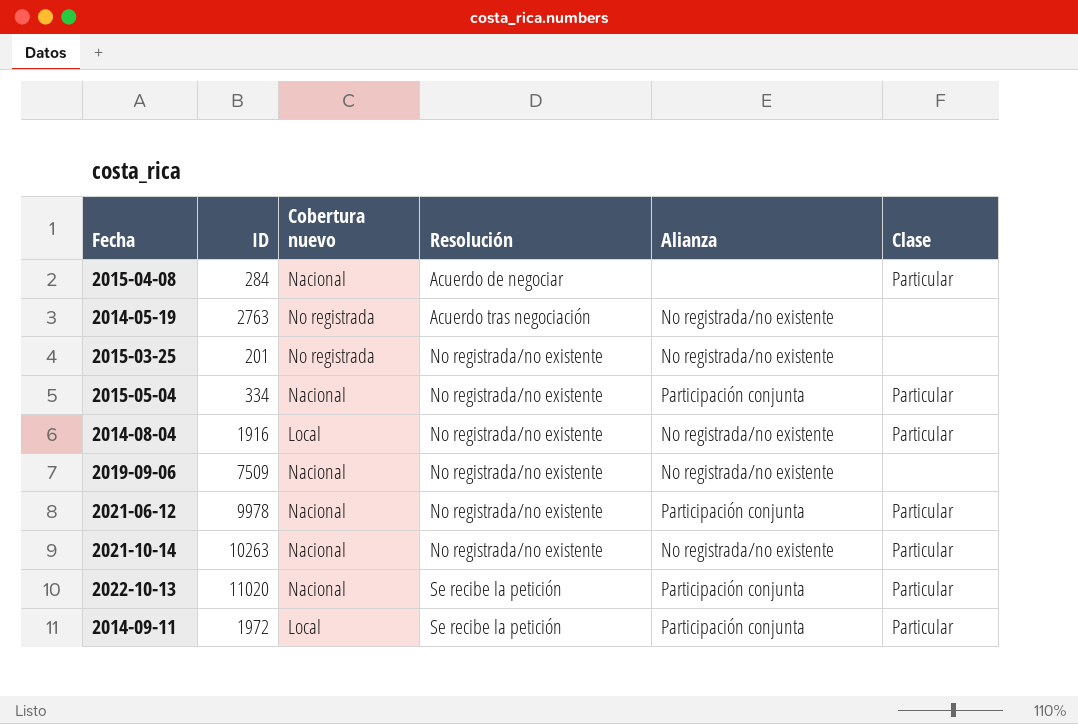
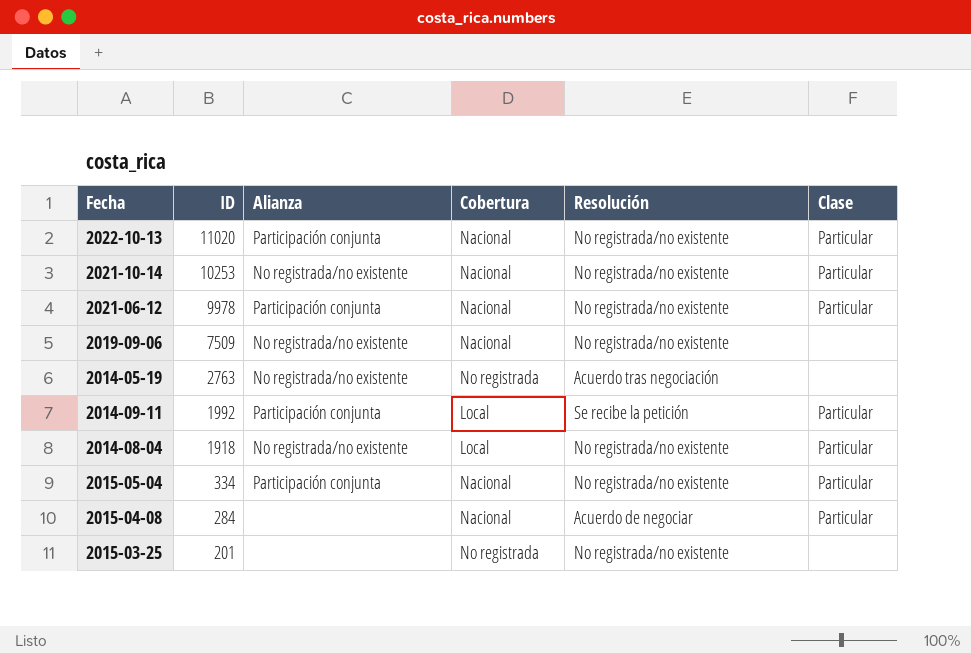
row order: Resolución ascending -> ID descending
column Alianza | position: 5 -> 3
column name: Cobertura nuevo -> Cobertura
2022-10-13 | Resolución: Se recibe la petición -> No registrada/no existente
2021-10-14 | ID: 10263 -> 10253
2014-09-11 | ID: 1972 -> 1992
2014-08-04 | ID: 1916 -> 1918
2015-03-25 | Alianza: No registrada/no existente -> none

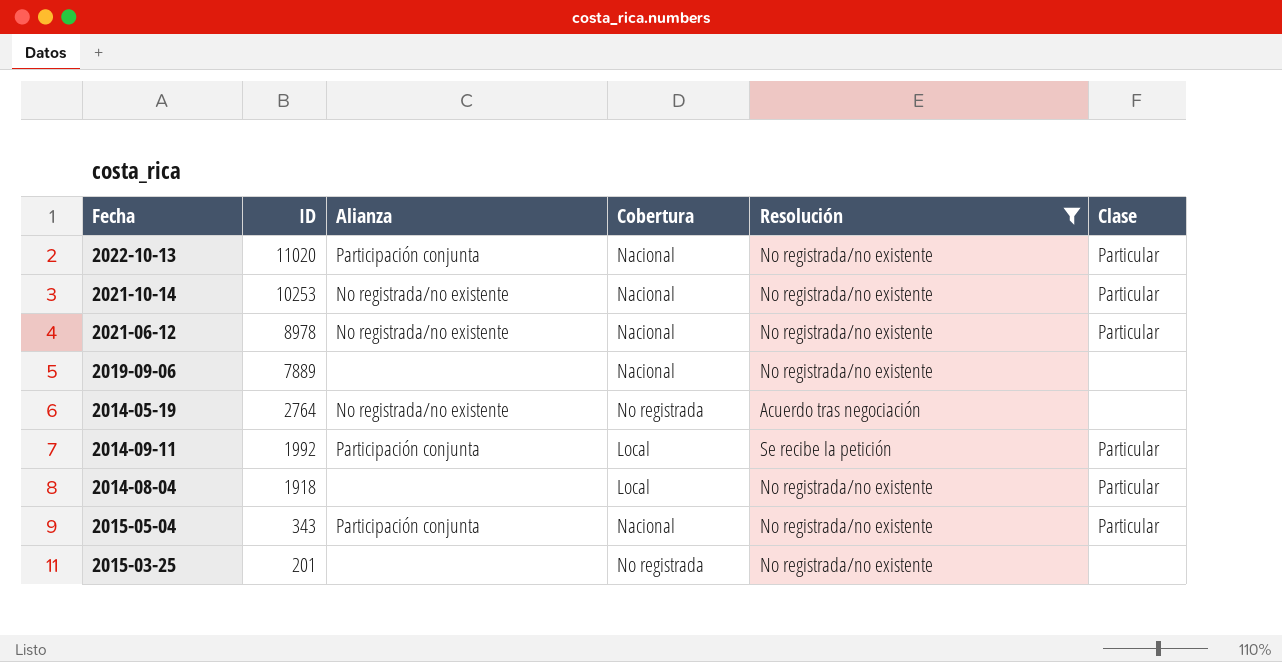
filter: none -> Resolución != Acuerdo de negociar
2021-06-12 | ID: 9978 -> 8978
2021-06-12 | Alianza: Participación conjunta -> No registrada/no existente
2019-09-06 | ID: 7509 -> 7889
2019-09-06 | Alianza: No registrada/no existente -> none
2014-05-19 | ID: 2763 -> 2764
2014-08-04 | Alianza: No registrada/no existente -> none
2015-05-04 | ID: 334 -> 343

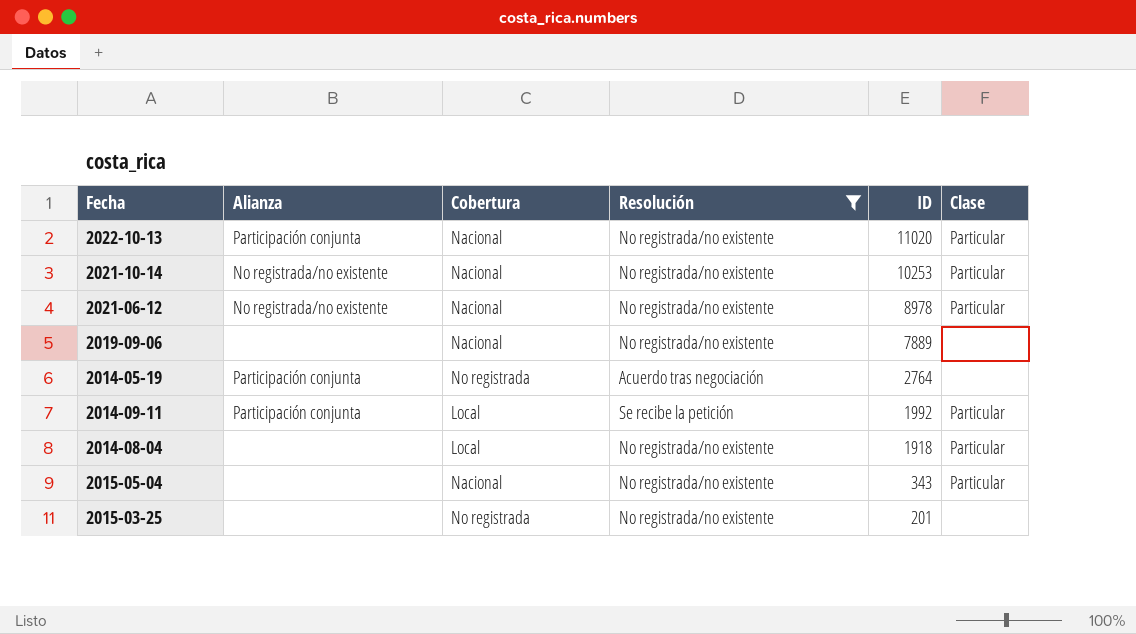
column ID | position: 2 -> 5
2014-05-19 | Alianza: No registrada/no existente -> Participación conjunta
2015-05-04 | Alianza: Participación conjunta -> none

